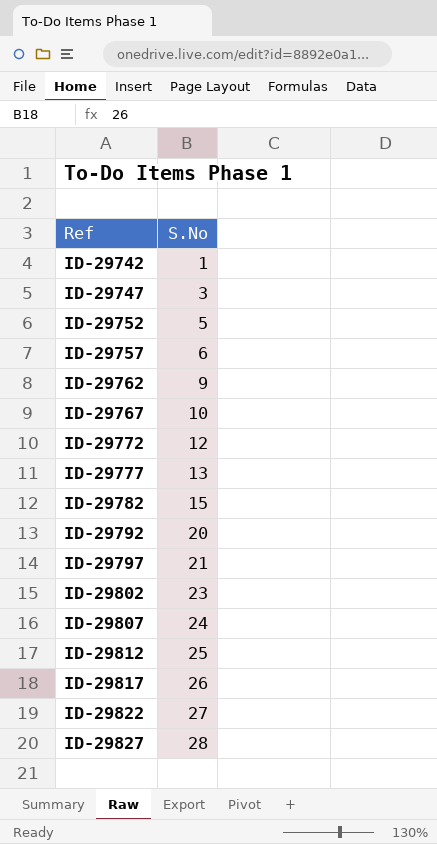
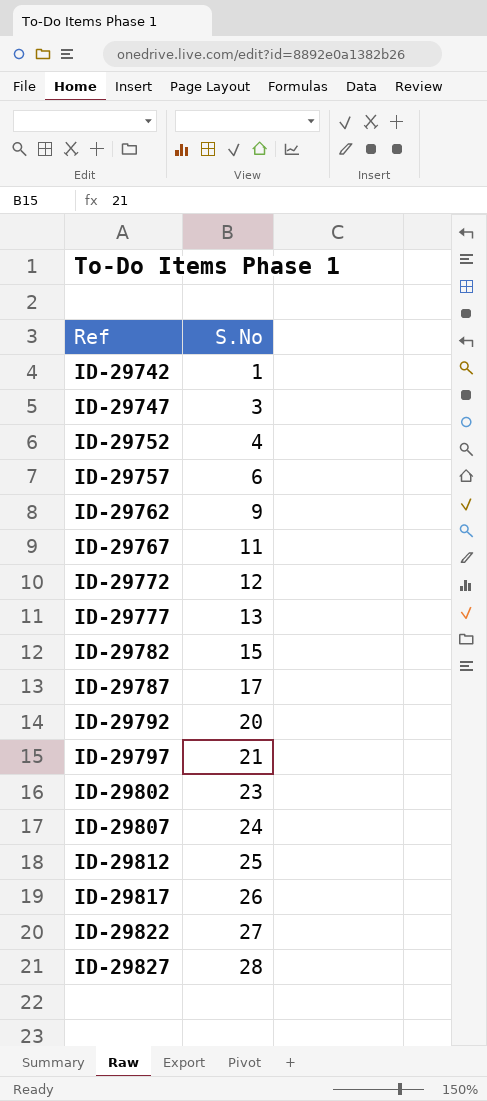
ID-29752 | S.No: 5 -> 4
ID-29767 | S.No: 10 -> 11
row ID-29787: none -> 17

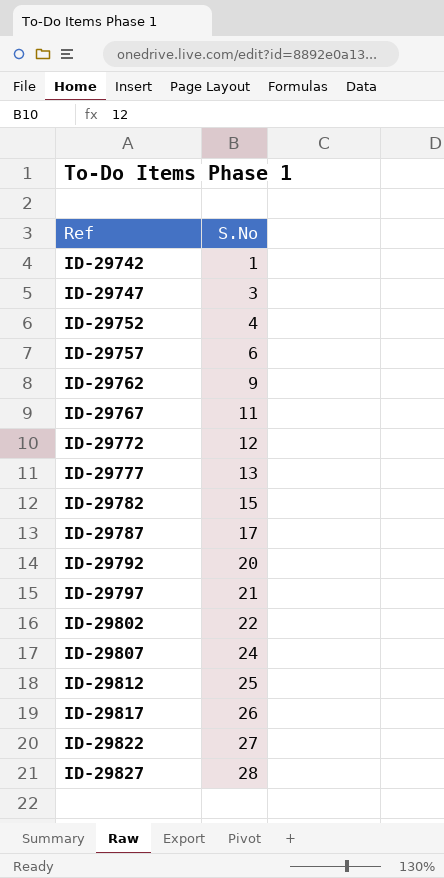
ID-29802 | S.No: 23 -> 22

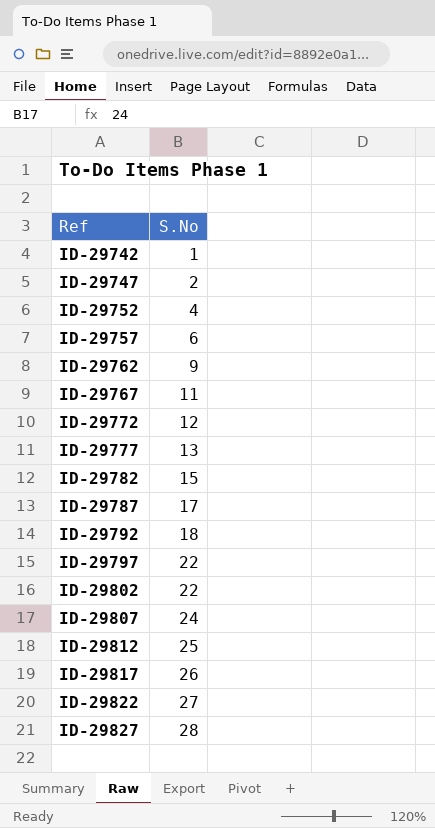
ID-29747 | S.No: 3 -> 2
ID-29792 | S.No: 20 -> 18
ID-29797 | S.No: 21 -> 22

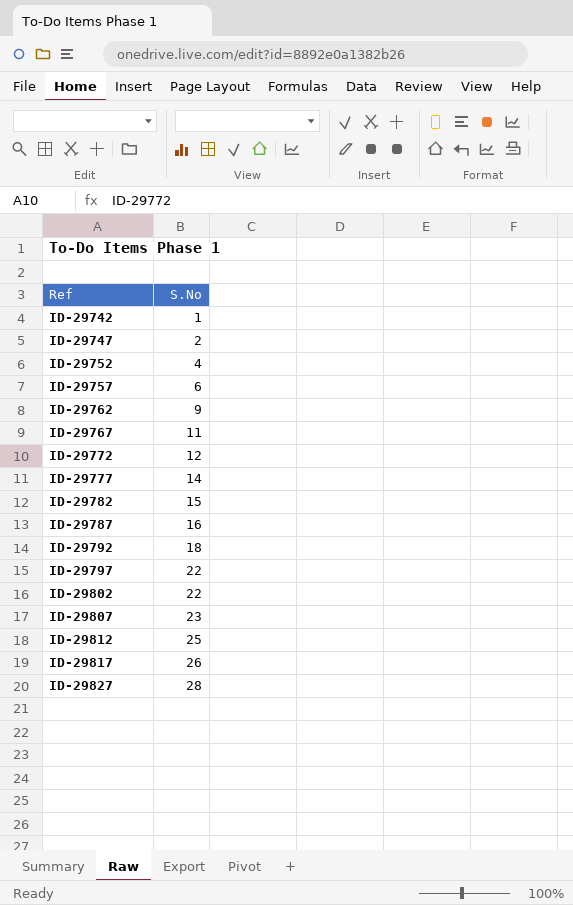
row ID-29822: 27 -> none
ID-29777 | S.No: 13 -> 14
ID-29787 | S.No: 17 -> 16
ID-29807 | S.No: 24 -> 23

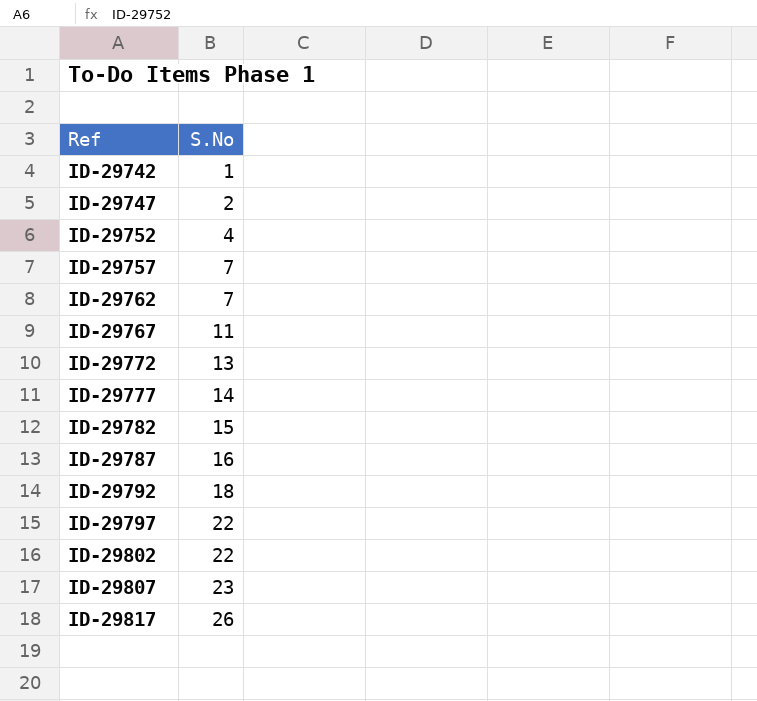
row ID-29812: 25 -> none
row ID-29827: 28 -> none
ID-29757 | S.No: 6 -> 7
ID-29762 | S.No: 9 -> 7
ID-29772 | S.No: 12 -> 13

